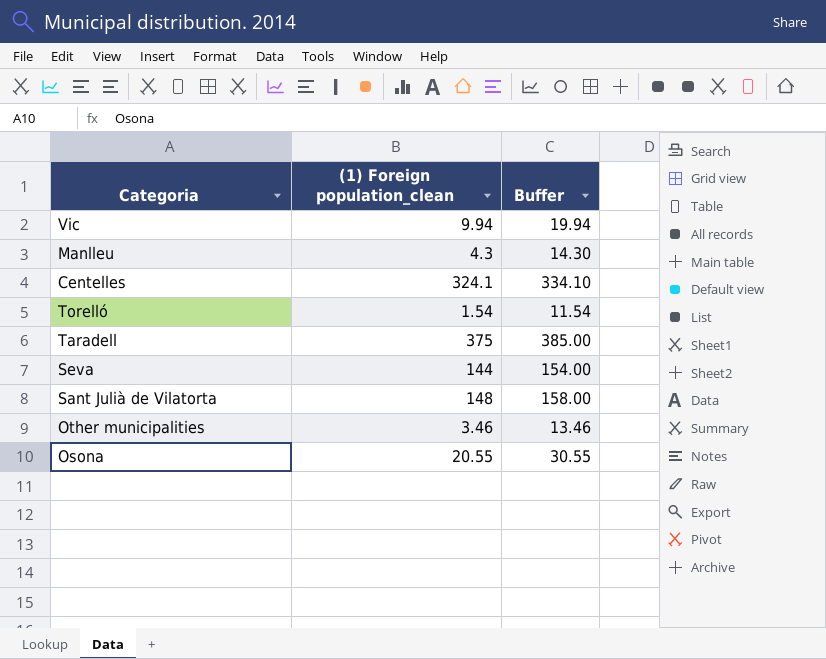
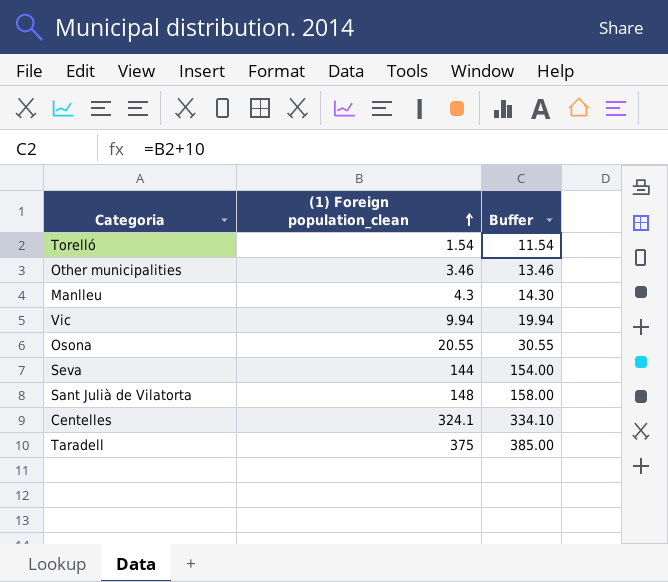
row order: none -> (1) Foreign population_clean ascending

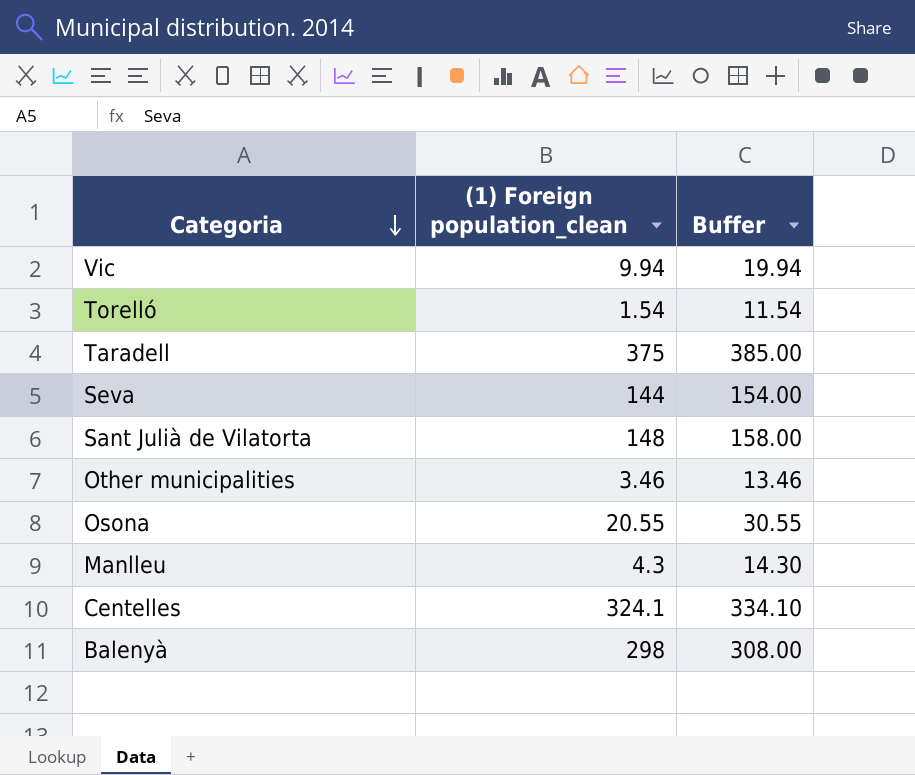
row order: (1) Foreign population_clean ascending -> Categoria descending
row Balenyà: none -> 298 | 308.00

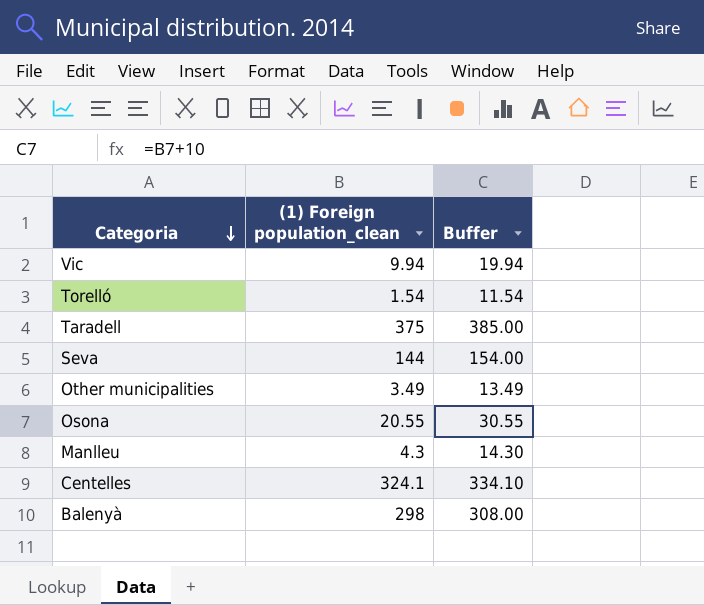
row Sant Julià de Vilatorta: 148 | 158.00 -> none
Other municipalities | (1) Foreign population_clean: 3.46 -> 3.49
Other municipalities | Buffer: 13.46 -> 13.49

